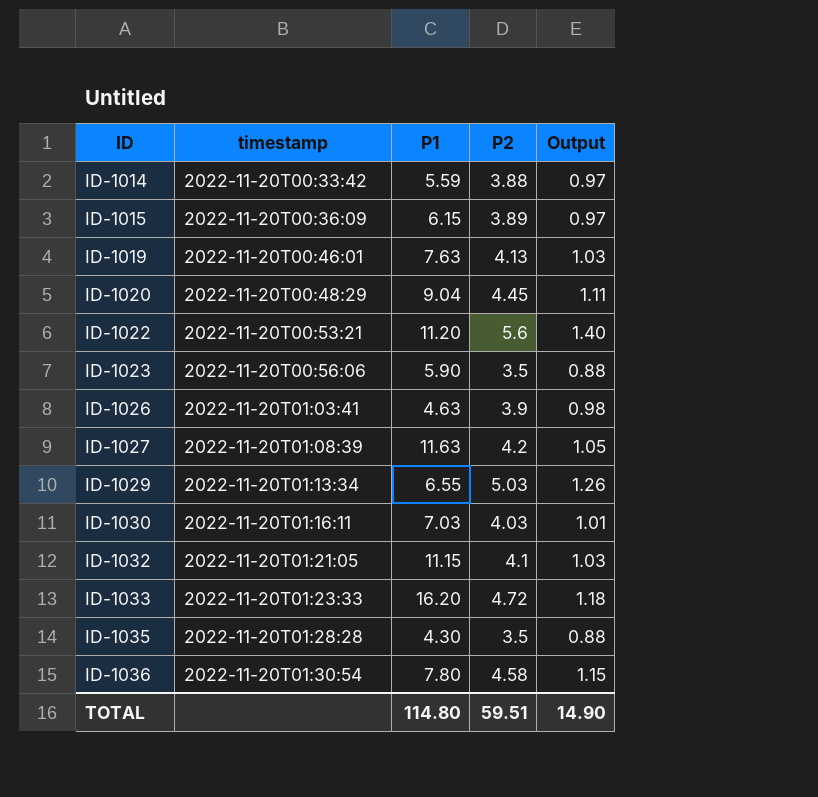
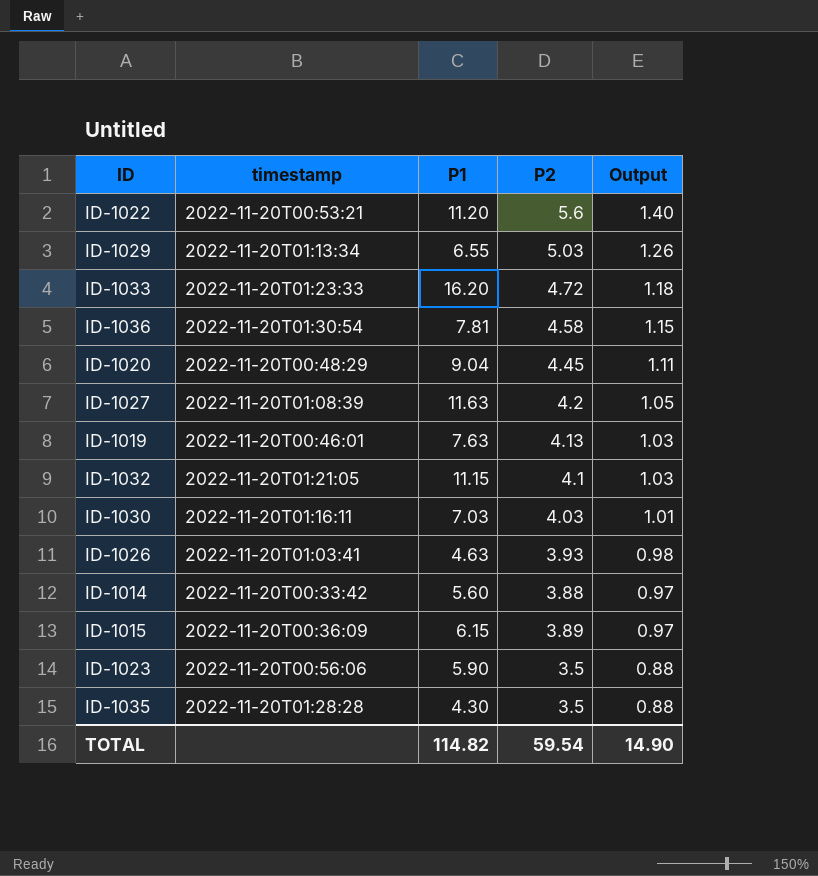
row order: ID ascending -> Output descending
ID-1036 | P1: 7.80 -> 7.81
ID-1026 | P2: 3.9 -> 3.93
ID-1014 | P1: 5.59 -> 5.60
TOTAL | P1: 114.80 -> 114.82
TOTAL | P2: 59.51 -> 59.54

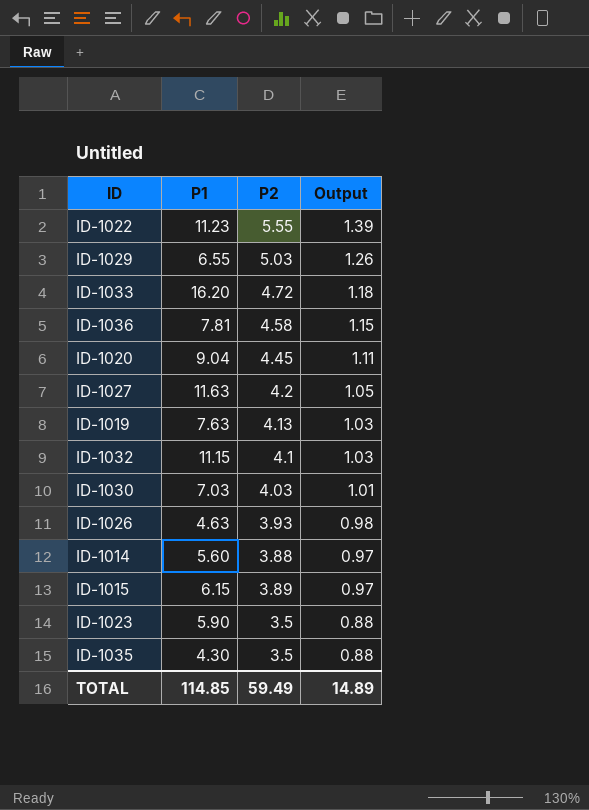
column timestamp | position: 2 -> none
ID-1022 | P1: 11.20 -> 11.23
ID-1022 | P2: 5.6 -> 5.55
ID-1022 | Output: 1.40 -> 1.39
TOTAL | P1: 114.82 -> 114.85
TOTAL | P2: 59.54 -> 59.49
TOTAL | Output: 14.90 -> 14.89

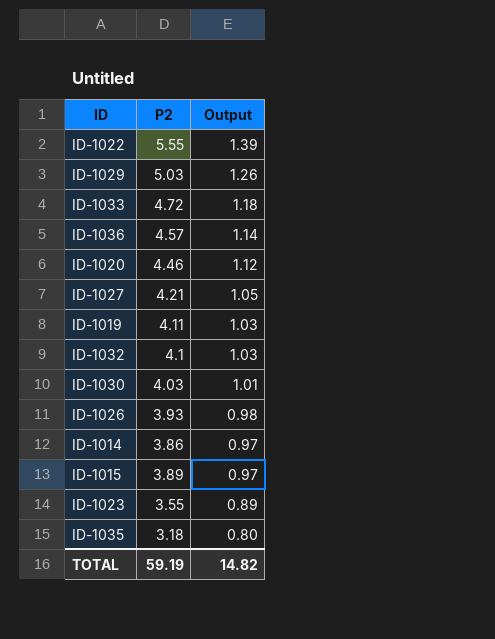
column P1 | position: 2 -> none
ID-1036 | P2: 4.58 -> 4.57
ID-1036 | Output: 1.15 -> 1.14
ID-1020 | P2: 4.45 -> 4.46
ID-1020 | Output: 1.11 -> 1.12
ID-1027 | P2: 4.2 -> 4.21
ID-1019 | P2: 4.13 -> 4.11
ID-1014 | P2: 3.88 -> 3.86
ID-1023 | P2: 3.5 -> 3.55
ID-1023 | Output: 0.88 -> 0.89
ID-1035 | P2: 3.5 -> 3.18
ID-1035 | Output: 0.88 -> 0.80
TOTAL | P2: 59.49 -> 59.19
TOTAL | Output: 14.89 -> 14.82

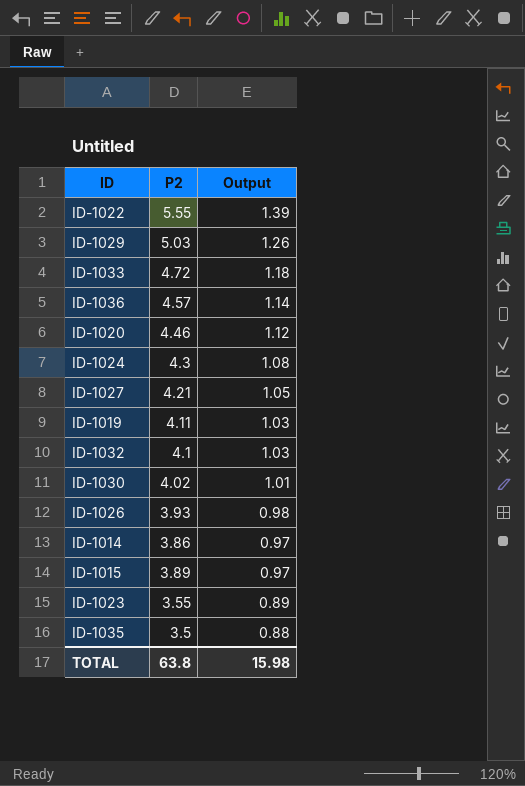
row ID-1024: none -> 4.3 | 1.08
ID-1030 | P2: 4.03 -> 4.02
ID-1035 | P2: 3.18 -> 3.5
ID-1035 | Output: 0.80 -> 0.88
TOTAL | P2: 59.19 -> 63.8
TOTAL | Output: 14.82 -> 15.98

